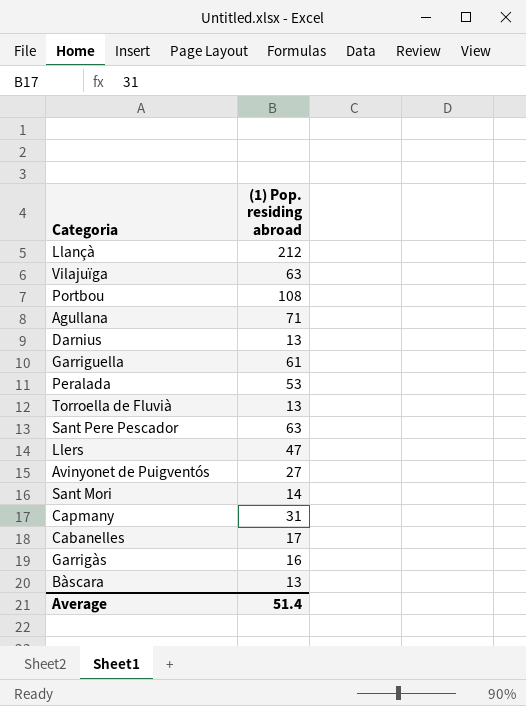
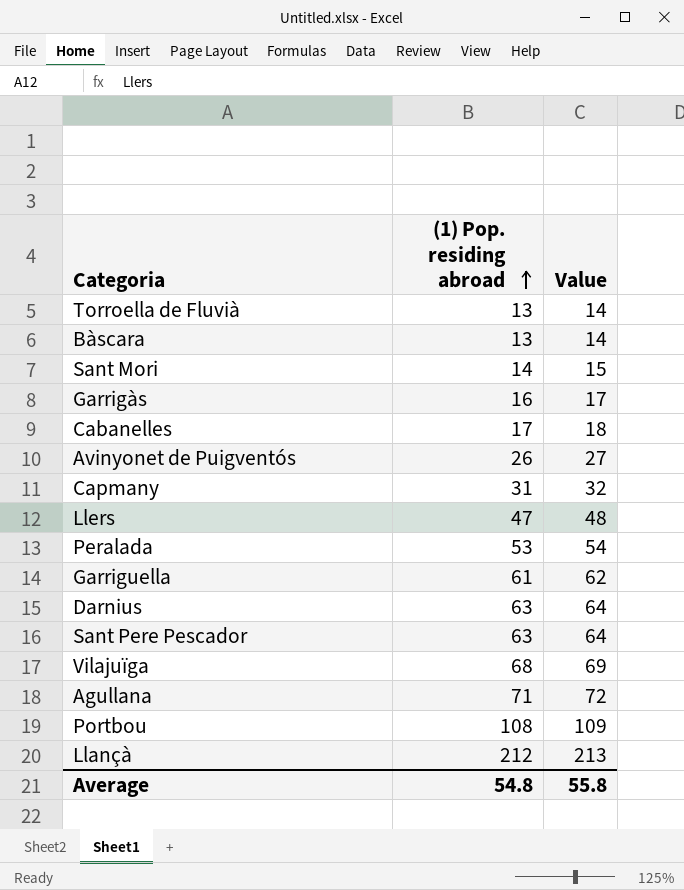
row order: none -> (1) Pop. residing abroad ascending
column Value | formula: none -> [(1) Pop. residing abroad] + 1
Avinyonet de Puigventós | (1) Pop. residing abroad: 27 -> 26
Darnius | (1) Pop. residing abroad: 13 -> 63
Vilajuïga | (1) Pop. residing abroad: 63 -> 68
Average | (1) Pop. residing abroad: 51.4 -> 54.8

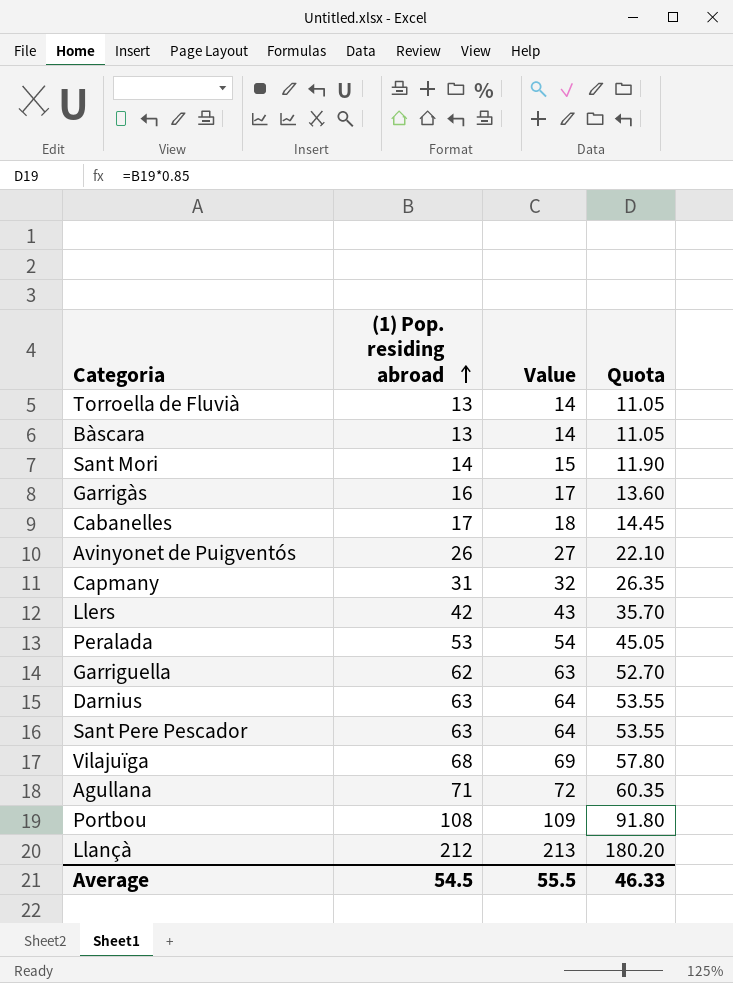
column Quota | formula: none -> [(1) Pop. residing abroad] * 0.85
Llers | (1) Pop. residing abroad: 47 -> 42
Llers | Value: 48 -> 43
Garriguella | (1) Pop. residing abroad: 61 -> 62
Garriguella | Value: 62 -> 63
Average | (1) Pop. residing abroad: 54.8 -> 54.5
Average | Value: 55.8 -> 55.5

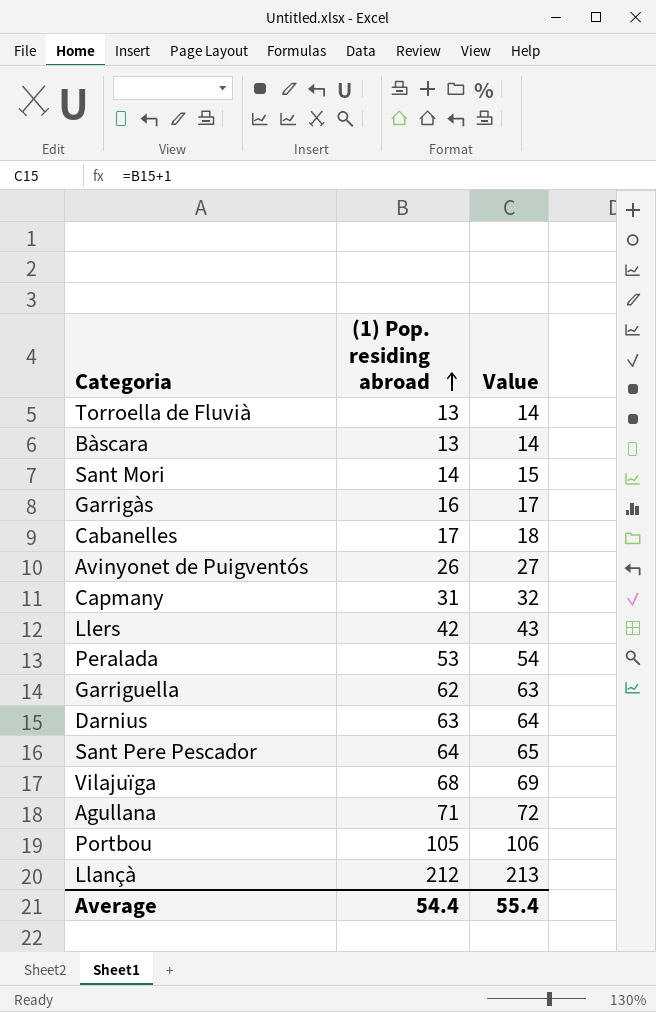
column Quota | formula: [(1) Pop. residing abroad] * 0.85 -> none
Sant Pere Pescador | (1) Pop. residing abroad: 63 -> 64
Sant Pere Pescador | Value: 64 -> 65
Portbou | (1) Pop. residing abroad: 108 -> 105
Portbou | Value: 109 -> 106
Average | (1) Pop. residing abroad: 54.5 -> 54.4
Average | Value: 55.5 -> 55.4

